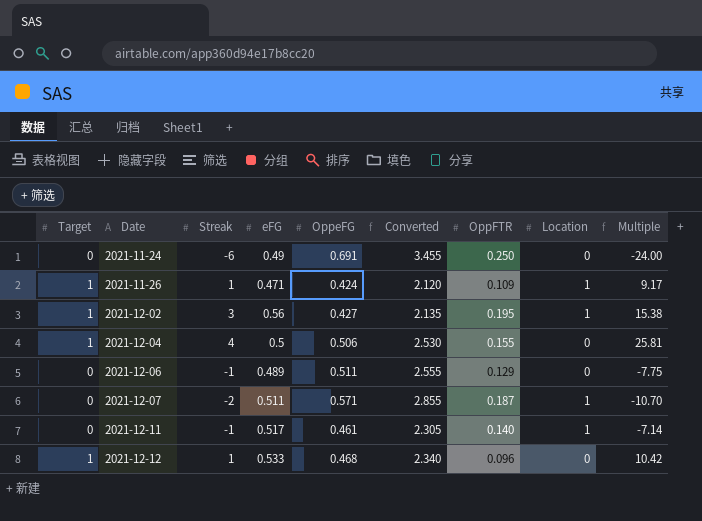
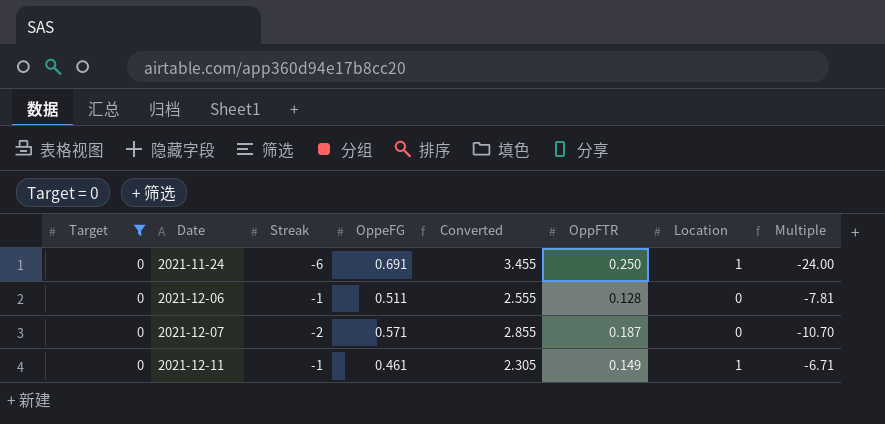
filter: none -> Target = 0
column eFG | position: 4 -> none
2021-11-24 | Location: 0 -> 1
2021-12-06 | OppFTR: 0.129 -> 0.128
2021-12-06 | Multiple: -7.75 -> -7.81
2021-12-07 | Location: 1 -> 0
2021-12-11 | OppFTR: 0.140 -> 0.149
2021-12-11 | Multiple: -7.14 -> -6.71

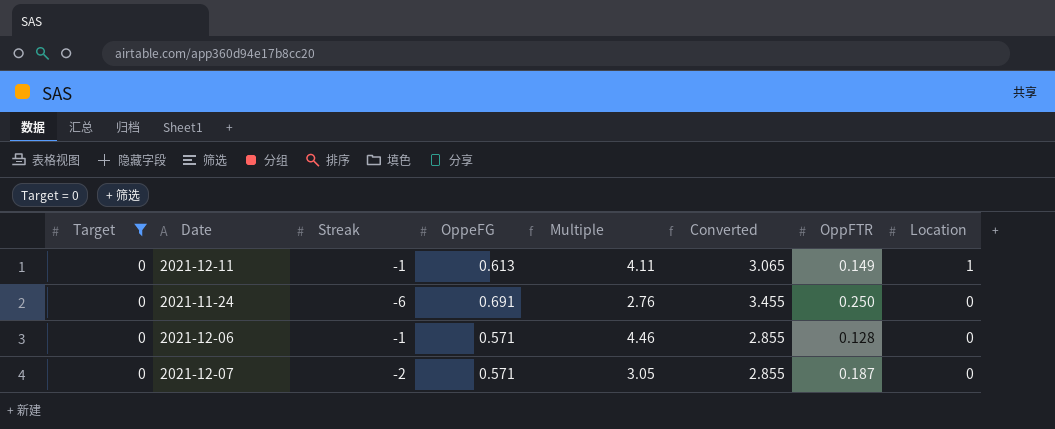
row order: Date ascending -> Location descending
column Multiple | formula: [Streak] / [OppFTR] -> [OppeFG] / [OppFTR]
column Multiple | position: 8 -> 5
2021-12-11 | OppeFG: 0.461 -> 0.613
2021-12-11 | Converted: 2.305 -> 3.065
2021-11-24 | Location: 1 -> 0
2021-12-06 | OppeFG: 0.511 -> 0.571
2021-12-06 | Converted: 2.555 -> 2.855

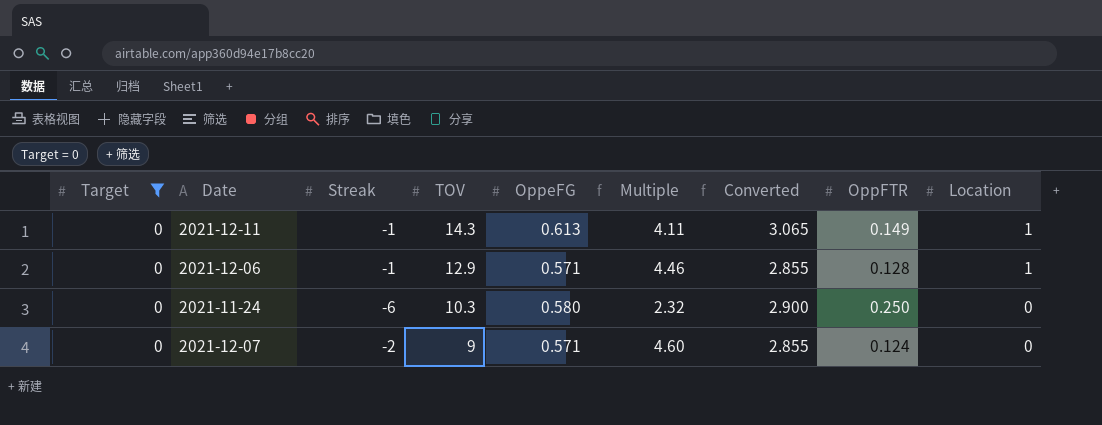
row order: Location descending -> TOV descending
column TOV | position: none -> 4
2021-12-06 | Location: 0 -> 1
2021-11-24 | OppeFG: 0.691 -> 0.580
2021-11-24 | Multiple: 2.76 -> 2.32
2021-11-24 | Converted: 3.455 -> 2.900
2021-12-07 | Multiple: 3.05 -> 4.60
2021-12-07 | OppFTR: 0.187 -> 0.124

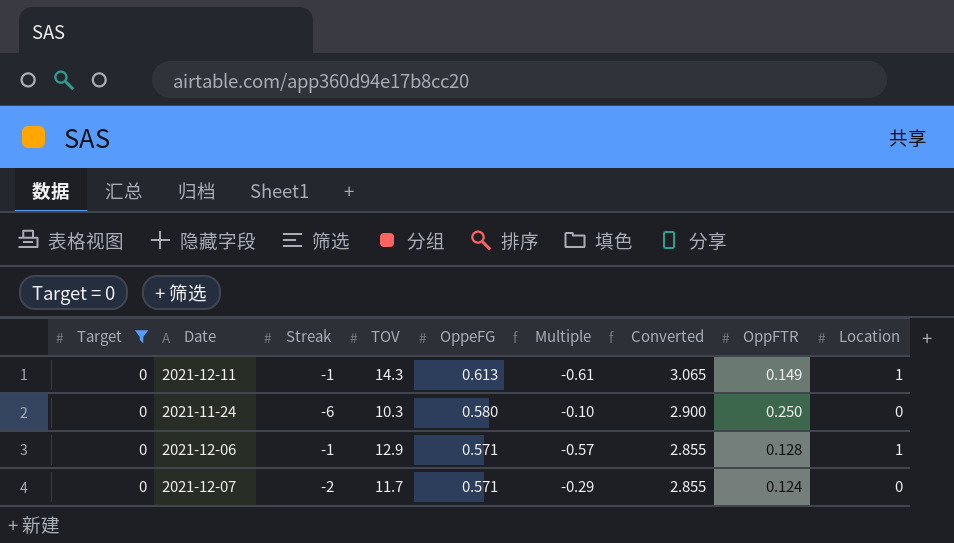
row order: TOV descending -> OppeFG descending
column Multiple | formula: [OppeFG] / [OppFTR] -> [OppeFG] / [Streak]
2021-12-07 | TOV: 9 -> 11.7

